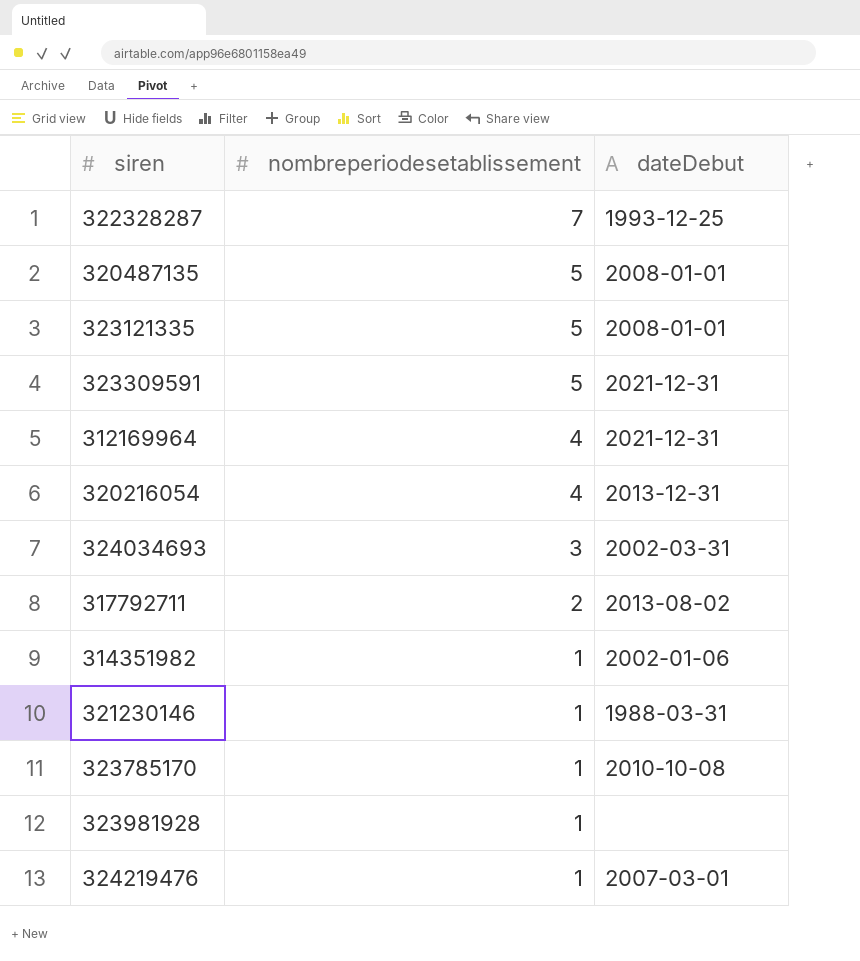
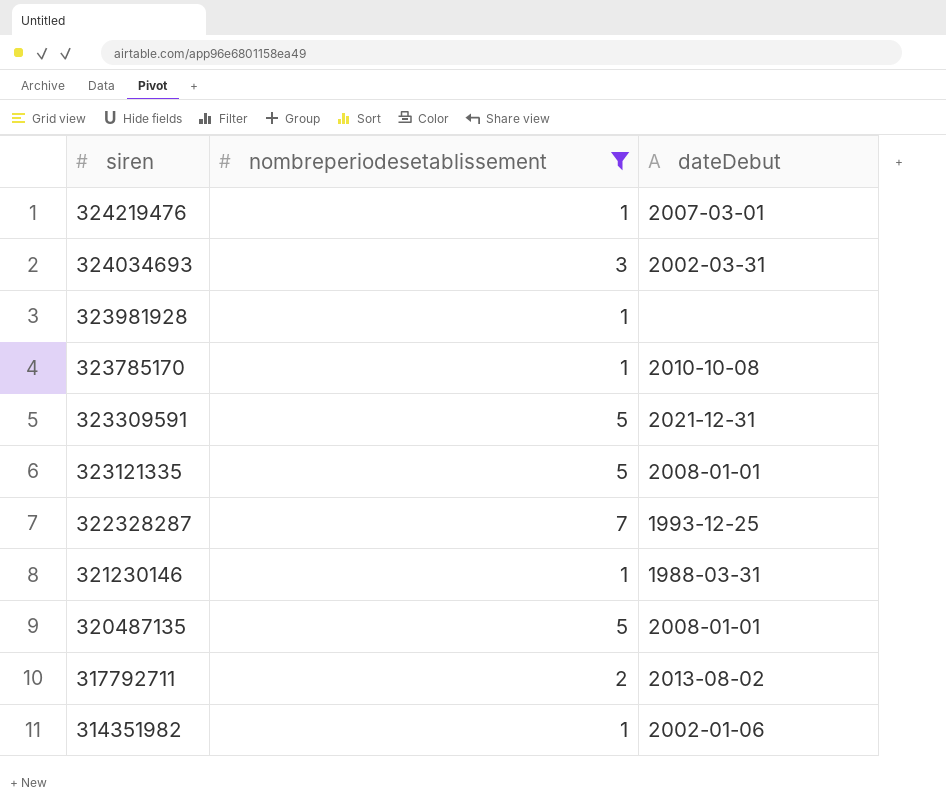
filter: none -> nombreperiodesetablissement != 4
row order: nombreperiodesetablissement descending -> siren descending

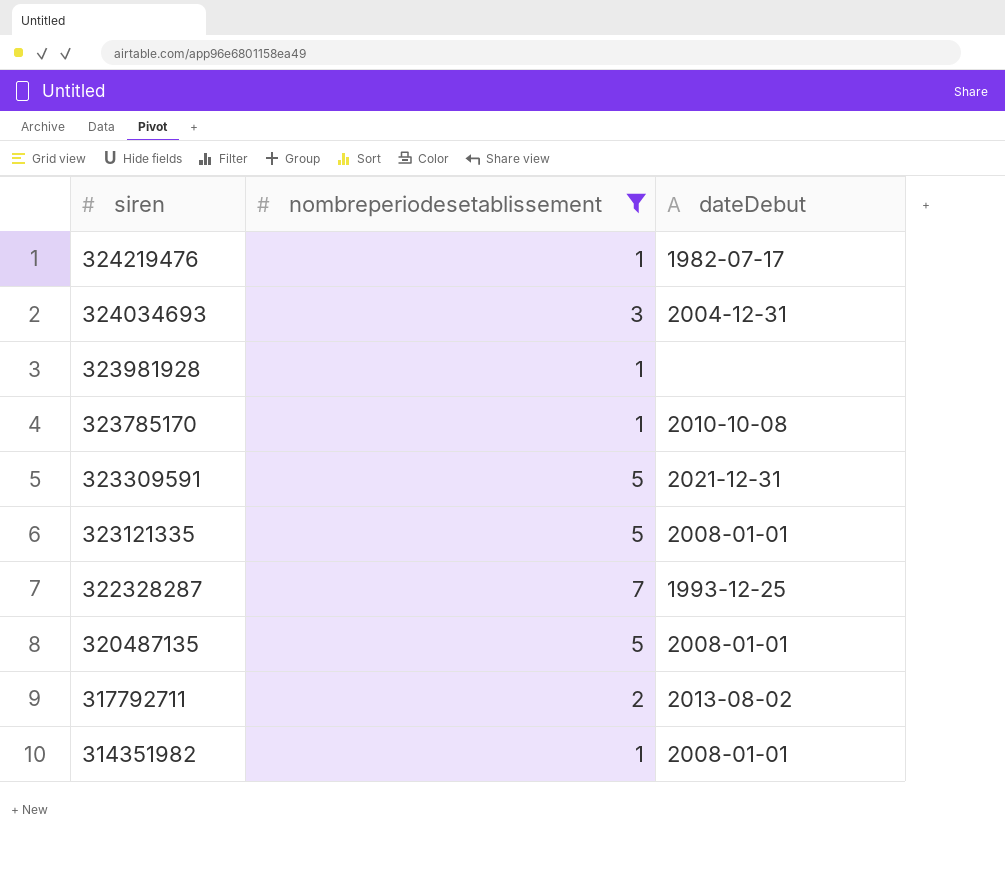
row 321230146: 1 | 1988-03-31 -> none
324219476 | dateDebut: 2007-03-01 -> 1982-07-17
324034693 | dateDebut: 2002-03-31 -> 2004-12-31
314351982 | dateDebut: 2002-01-06 -> 2008-01-01

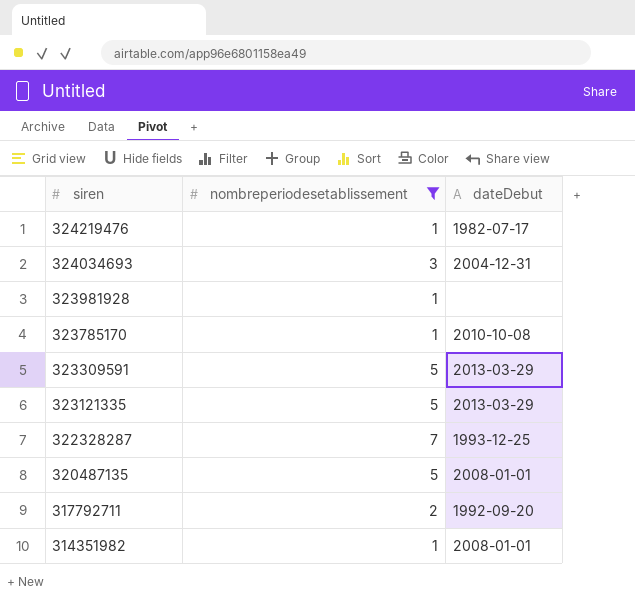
323309591 | dateDebut: 2021-12-31 -> 2013-03-29
323121335 | dateDebut: 2008-01-01 -> 2013-03-29
317792711 | dateDebut: 2013-08-02 -> 1992-09-20

